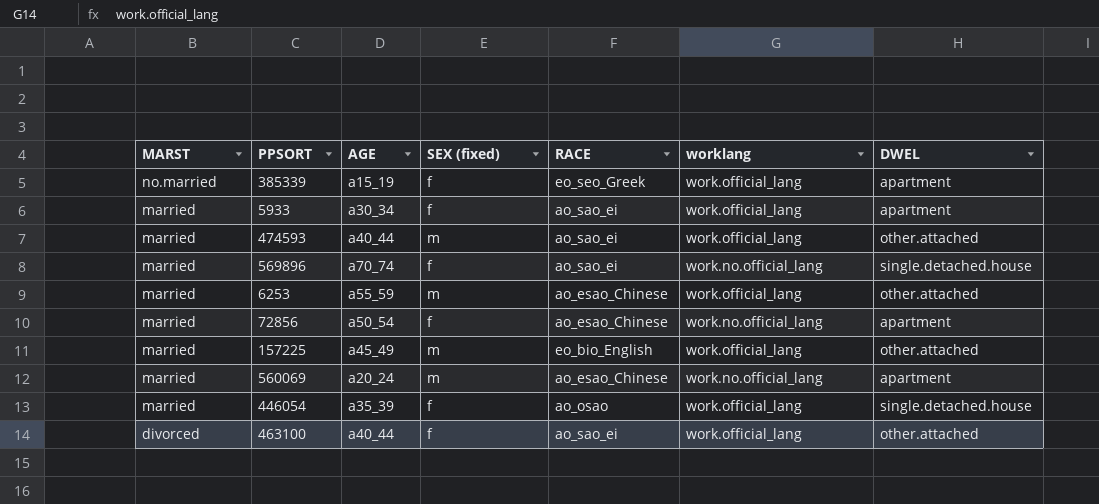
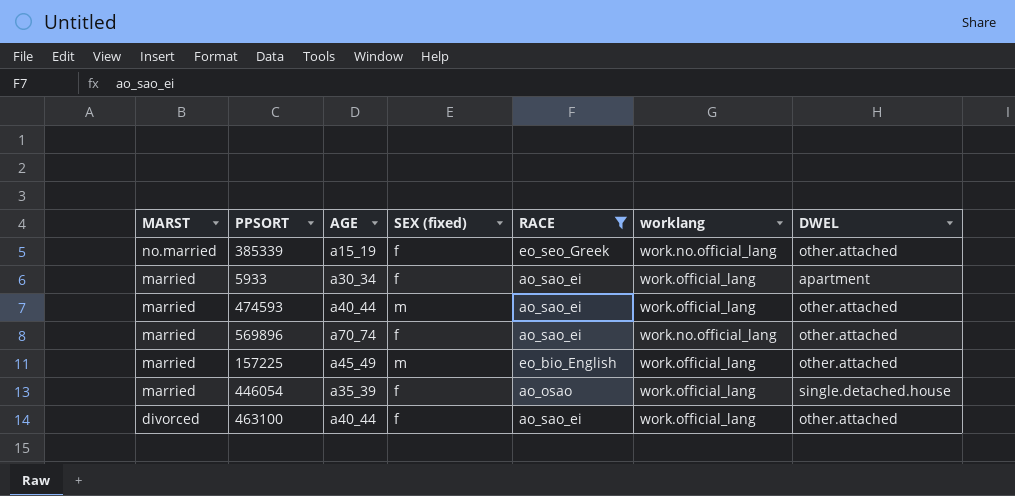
filter: none -> RACE != ao_esao_Chinese
385339 | worklang: work.official_lang -> work.no.official_lang
385339 | DWEL: apartment -> other.attached
569896 | DWEL: single.detached.house -> other.attached

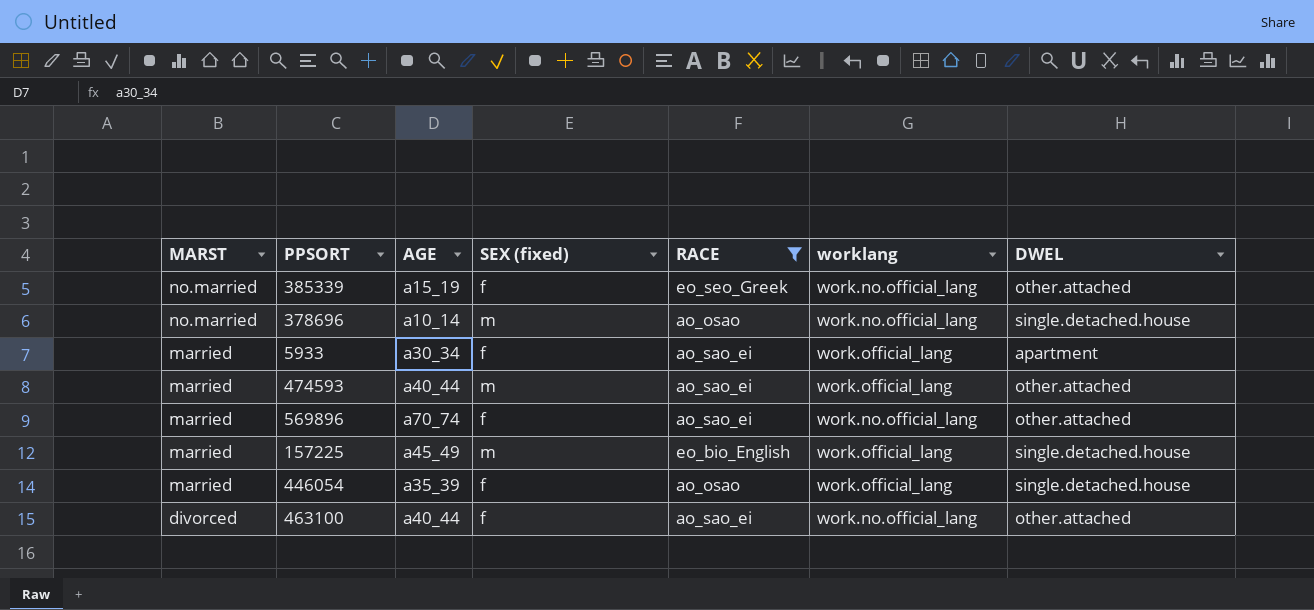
row 378696: none -> no.married | a10_14 | m | ao_osao | work.no.official_lang | single.detached.house
157225 | DWEL: other.attached -> single.detached.house
463100 | worklang: work.official_lang -> work.no.official_lang

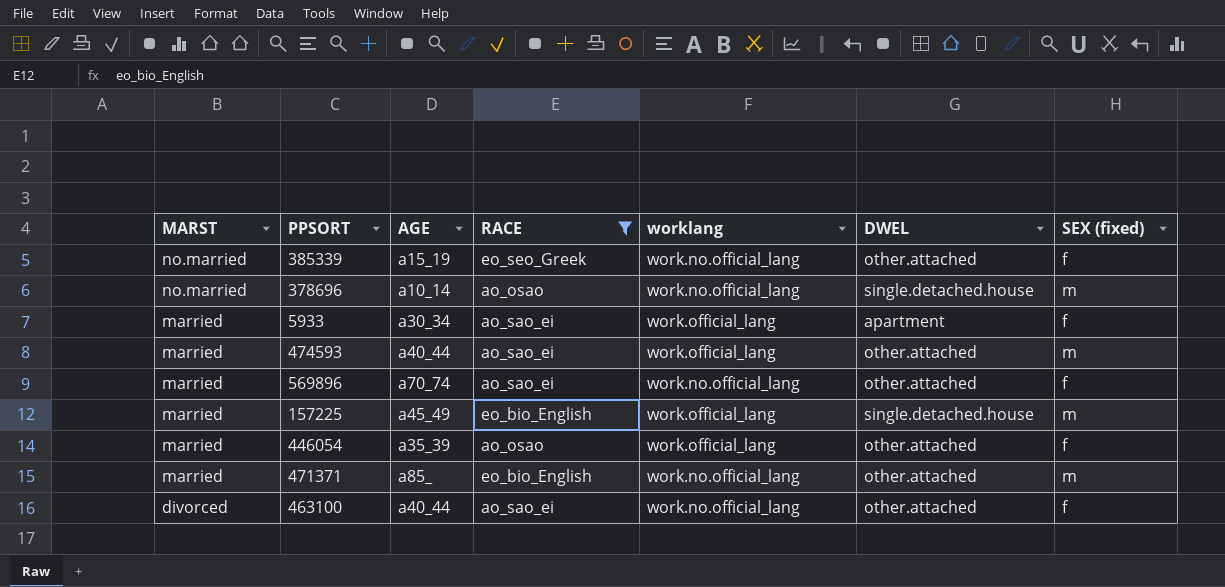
column SEX (fixed) | position: 4 -> 7
446054 | DWEL: single.detached.house -> other.attached
row 471371: none -> married | a85_ | eo_bio_English | work.no.official_lang | other.attached | m

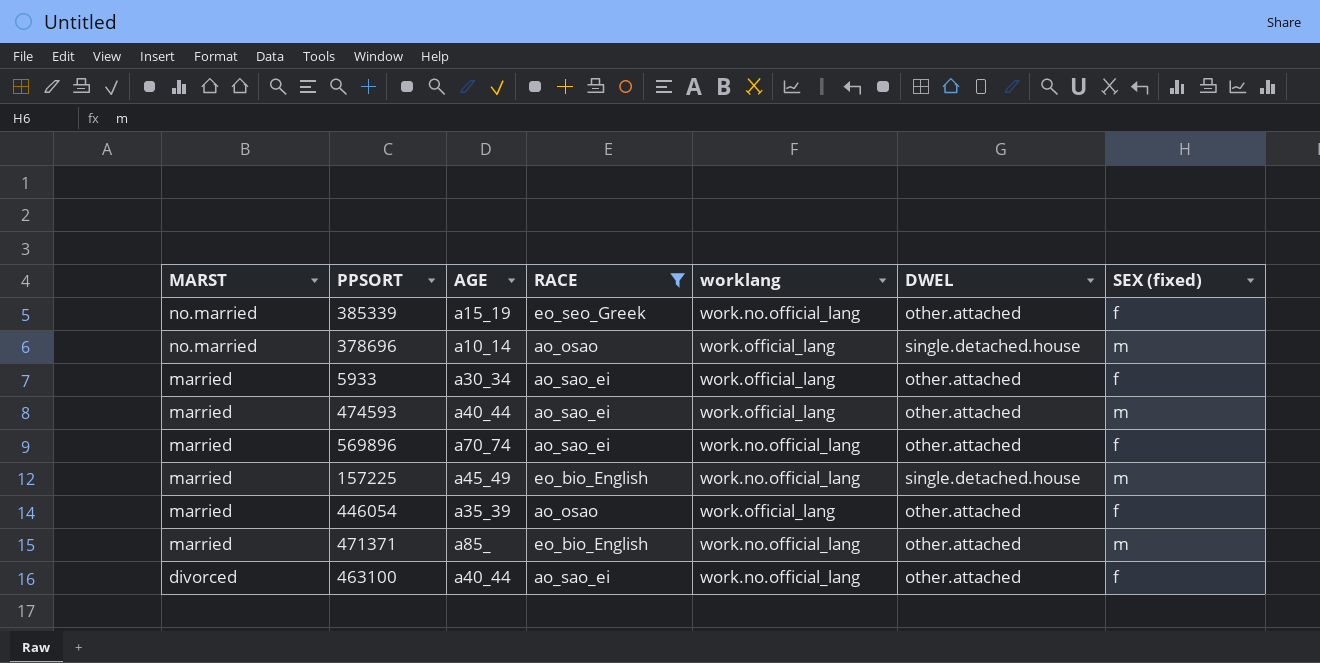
378696 | worklang: work.no.official_lang -> work.official_lang
5933 | DWEL: apartment -> other.attached
157225 | worklang: work.official_lang -> work.no.official_lang

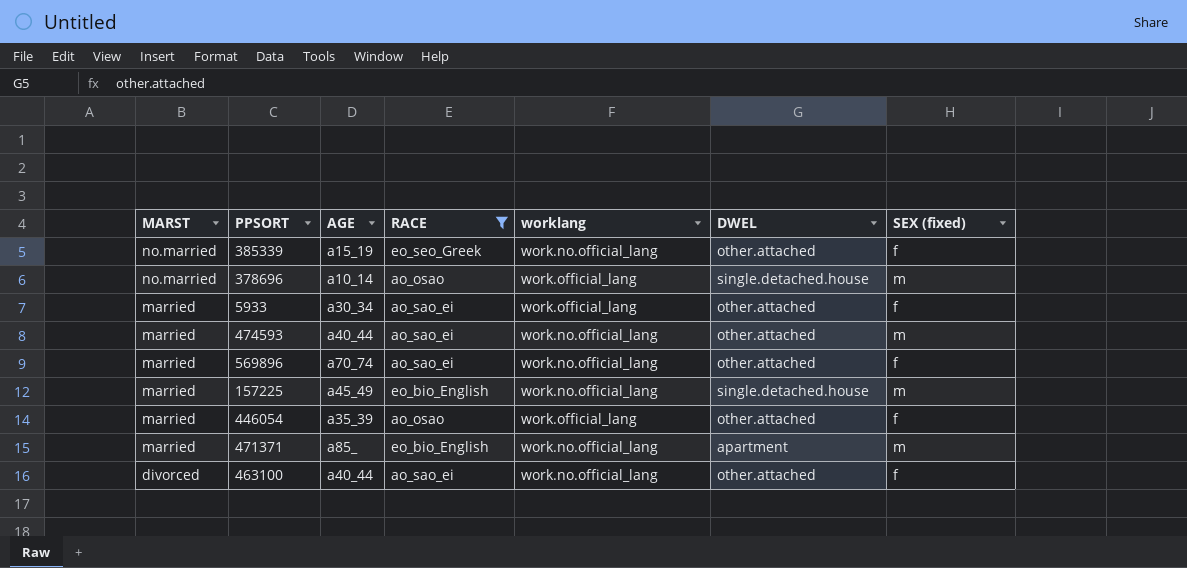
474593 | worklang: work.official_lang -> work.no.official_lang
471371 | DWEL: other.attached -> apartment

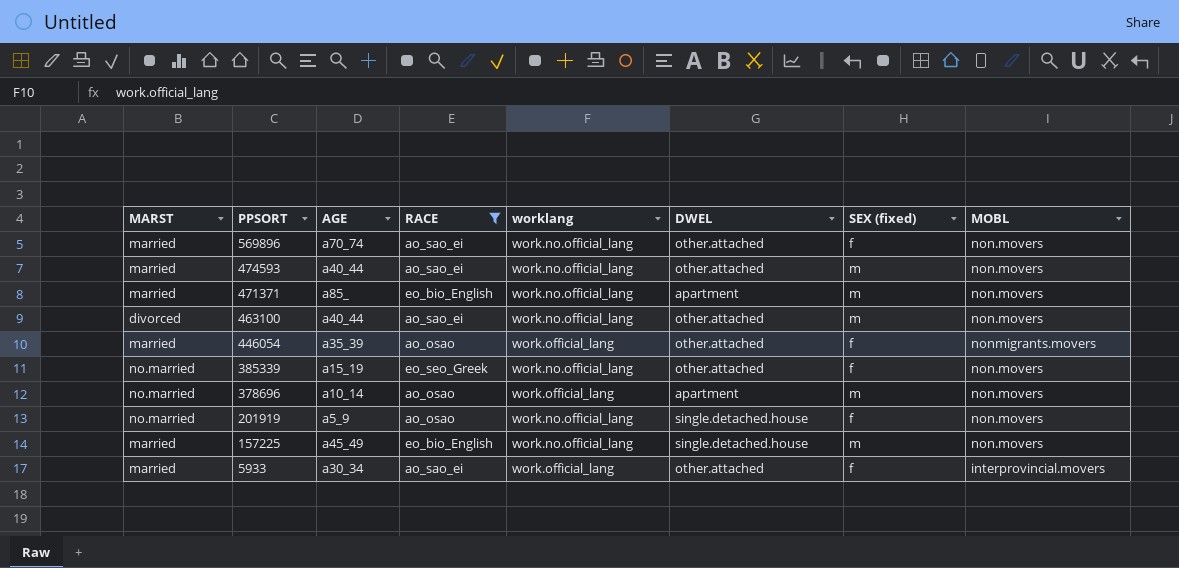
row order: MARST descending -> PPSORT descending
column MOBL | position: none -> 8
463100 | SEX (fixed): f -> m
378696 | DWEL: single.detached.house -> apartment
row 201919: none -> no.married | a5_9 | ao_osao | work.no.official_lang | single.detached.house | f | non.movers

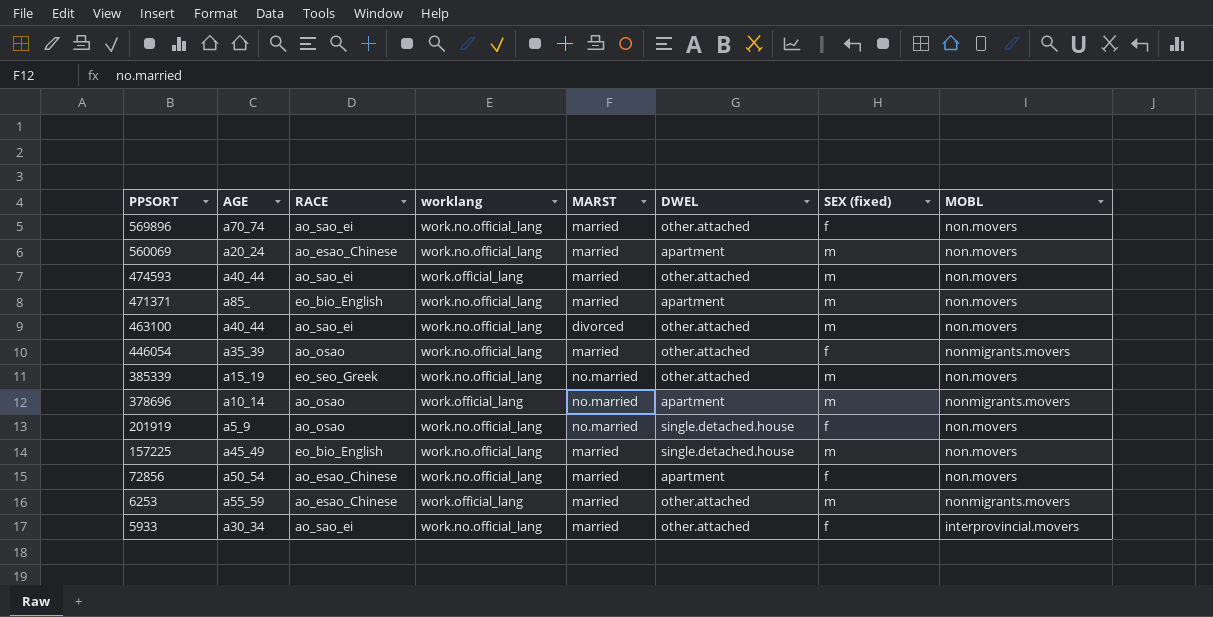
filter: RACE != ao_esao_Chinese -> none
column MARST | position: 1 -> 5
474593 | worklang: work.no.official_lang -> work.official_lang
446054 | worklang: work.official_lang -> work.no.official_lang
385339 | SEX (fixed): f -> m
378696 | MOBL: non.movers -> nonmigrants.movers
5933 | worklang: work.official_lang -> work.no.official_lang

